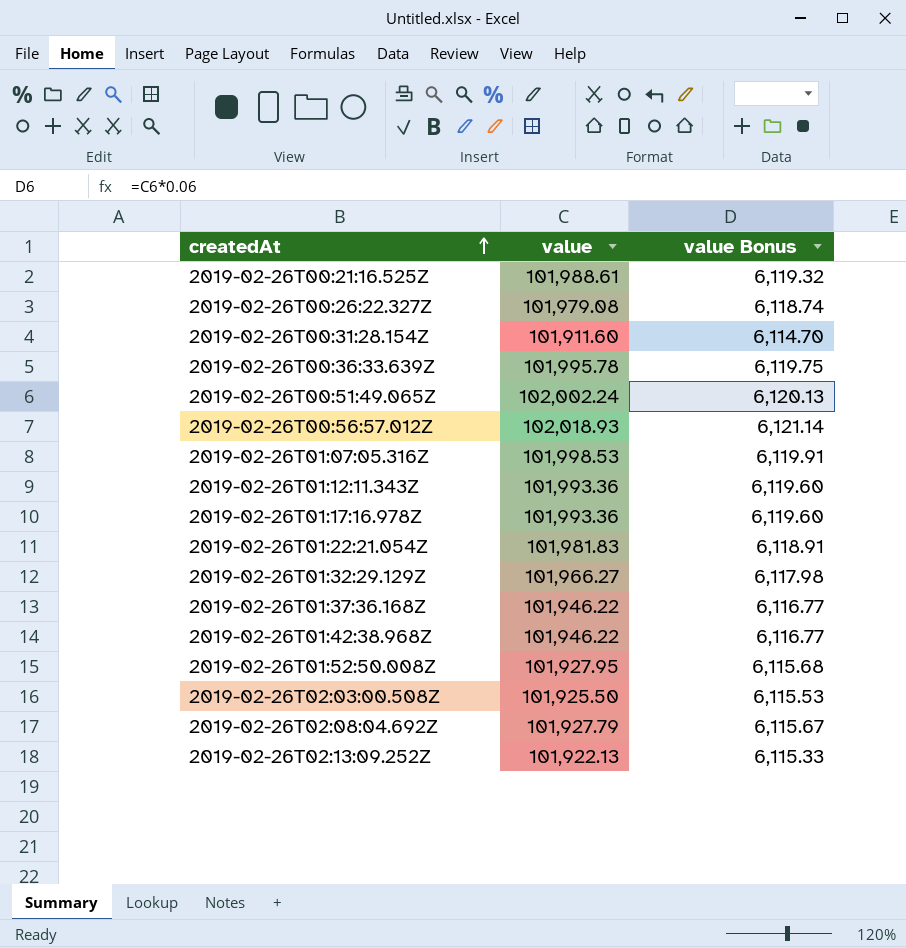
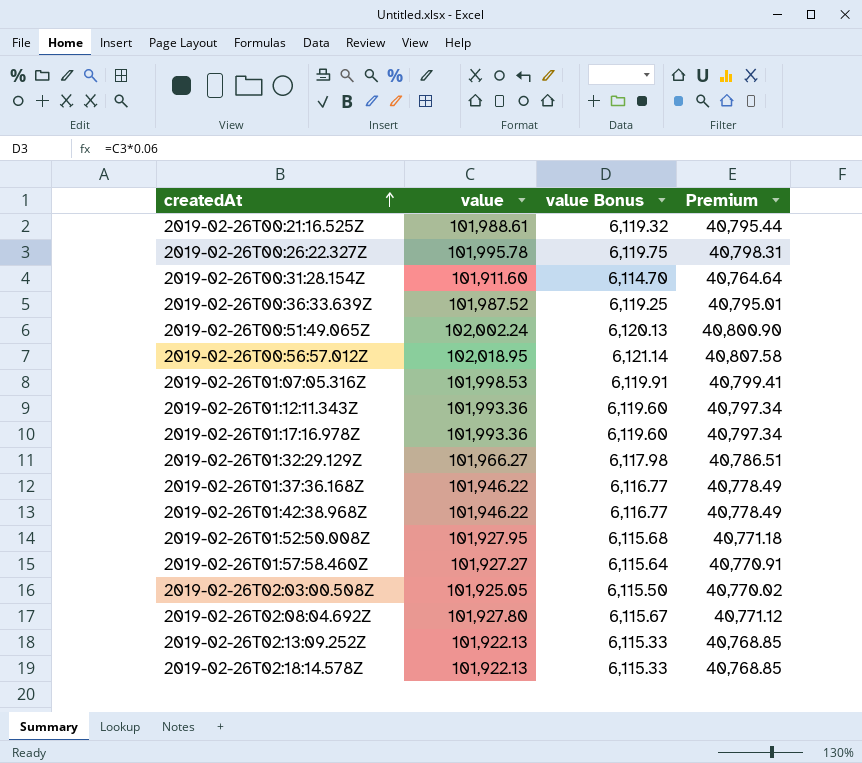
column Premium | formula: none -> [value] * 0.4
row 2019-02-26T01:22:21.054Z: 101,981.83 | 6,118.91 -> none
2019-02-26T00:26:22.327Z | value: 101,979.08 -> 101,995.78
2019-02-26T00:26:22.327Z | value Bonus: 6,118.74 -> 6,119.75
2019-02-26T00:36:33.639Z | value: 101,995.78 -> 101,987.52
2019-02-26T00:36:33.639Z | value Bonus: 6,119.75 -> 6,119.25
2019-02-26T00:56:57.012Z | value: 102,018.93 -> 102,018.95
row 2019-02-26T01:57:58.460Z: none -> 101,927.27 | 6,115.64 | 40,770.91
2019-02-26T02:03:00.508Z | value: 101,925.50 -> 101,925.05
2019-02-26T02:03:00.508Z | value Bonus: 6,115.53 -> 6,115.50
2019-02-26T02:08:04.692Z | value: 101,927.79 -> 101,927.80
row 2019-02-26T02:18:14.578Z: none -> 101,922.13 | 6,115.33 | 40,768.85

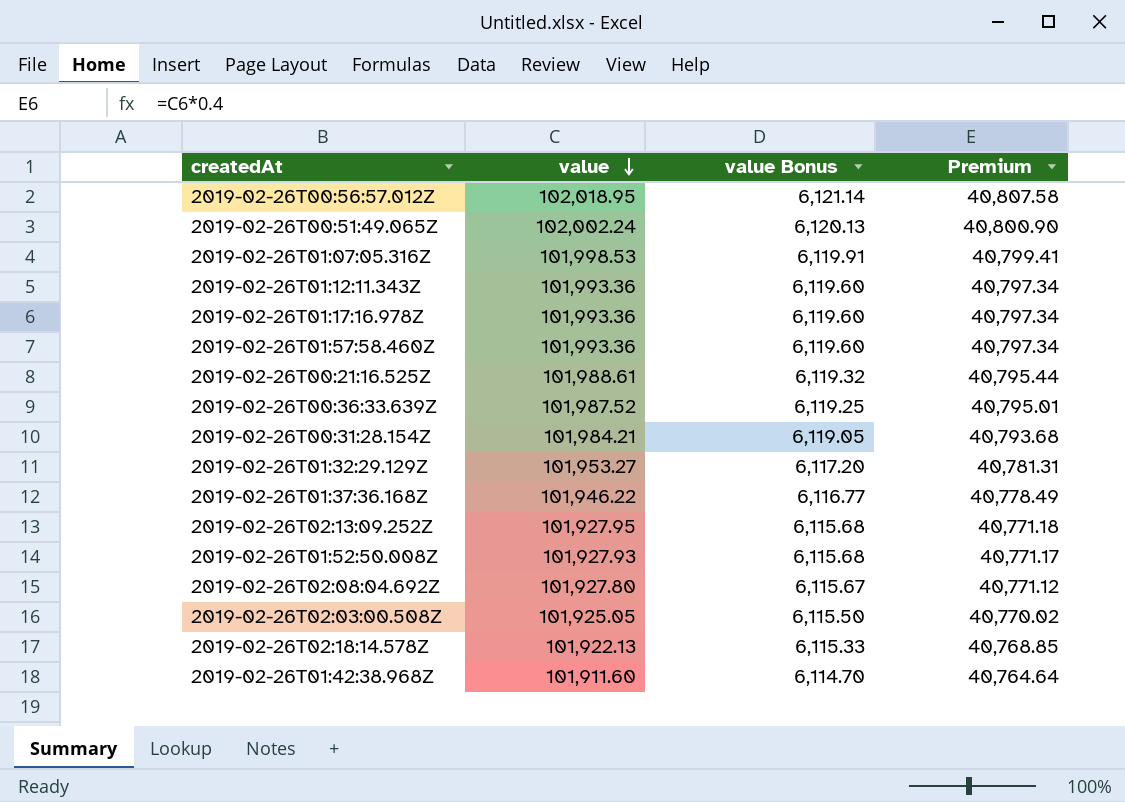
row order: createdAt ascending -> value descending
row 2019-02-26T00:26:22.327Z: 101,995.78 | 6,119.75 | 40,798.31 -> none
2019-02-26T01:57:58.460Z | value: 101,927.27 -> 101,993.36
2019-02-26T01:57:58.460Z | value Bonus: 6,115.64 -> 6,119.60
2019-02-26T01:57:58.460Z | Premium: 40,770.91 -> 40,797.34
2019-02-26T00:31:28.154Z | value: 101,911.60 -> 101,984.21
2019-02-26T00:31:28.154Z | value Bonus: 6,114.70 -> 6,119.05
2019-02-26T00:31:28.154Z | Premium: 40,764.64 -> 40,793.68
2019-02-26T01:32:29.129Z | value: 101,966.27 -> 101,953.27
2019-02-26T01:32:29.129Z | value Bonus: 6,117.98 -> 6,117.20
2019-02-26T01:32:29.129Z | Premium: 40,786.51 -> 40,781.31
2019-02-26T02:13:09.252Z | value: 101,922.13 -> 101,927.95
2019-02-26T02:13:09.252Z | value Bonus: 6,115.33 -> 6,115.68
2019-02-26T02:13:09.252Z | Premium: 40,768.85 -> 40,771.18
2019-02-26T01:52:50.008Z | value: 101,927.95 -> 101,927.93
2019-02-26T01:52:50.008Z | Premium: 40,771.18 -> 40,771.17
2019-02-26T01:42:38.968Z | value: 101,946.22 -> 101,911.60
2019-02-26T01:42:38.968Z | value Bonus: 6,116.77 -> 6,114.70
2019-02-26T01:42:38.968Z | Premium: 40,778.49 -> 40,764.64

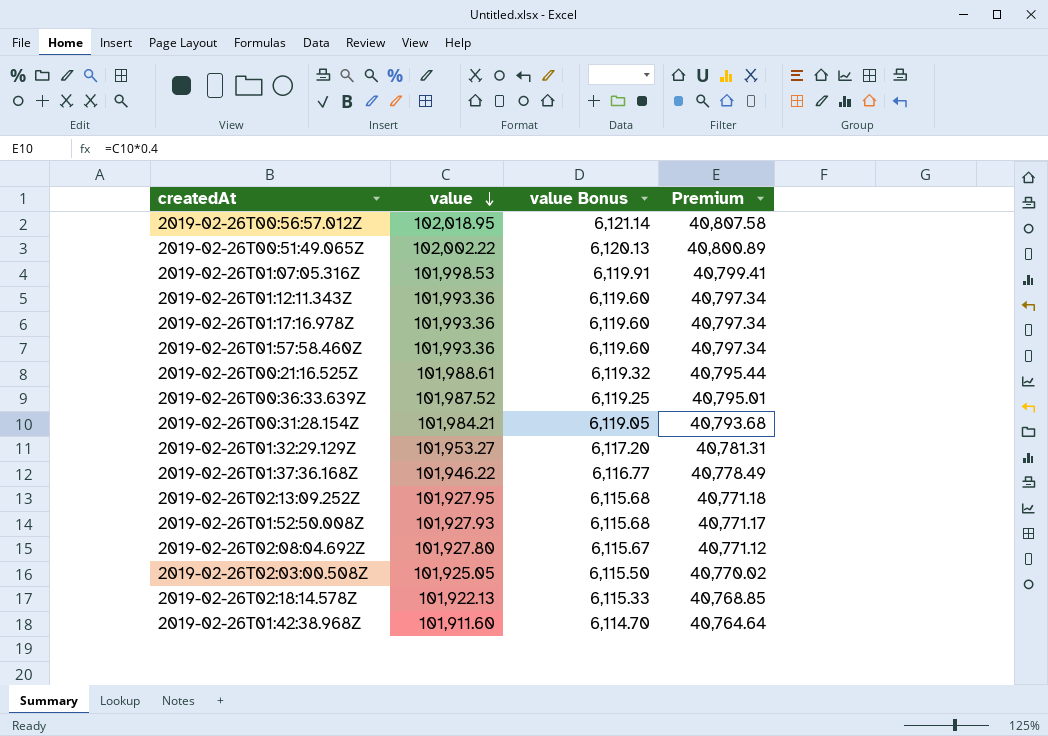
2019-02-26T00:51:49.065Z | value: 102,002.24 -> 102,002.22
2019-02-26T00:51:49.065Z | Premium: 40,800.90 -> 40,800.89

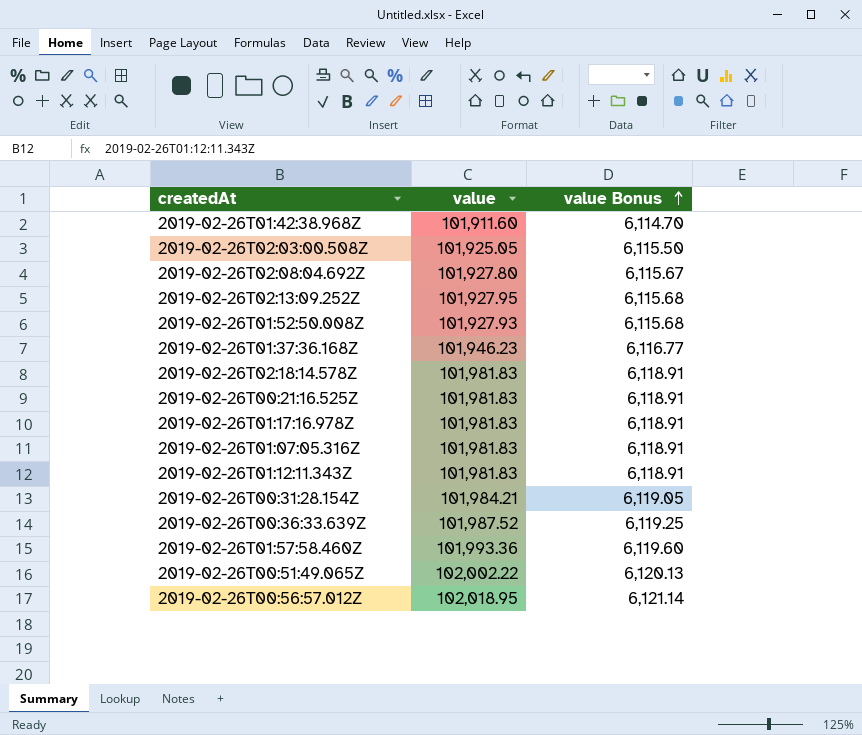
row order: value descending -> value Bonus ascending
column Premium | formula: [value] * 0.4 -> none
row 2019-02-26T01:32:29.129Z: 101,953.27 | 6,117.20 | 40,781.31 -> none
2019-02-26T01:37:36.168Z | value: 101,946.22 -> 101,946.23
2019-02-26T02:18:14.578Z | value: 101,922.13 -> 101,981.83
2019-02-26T02:18:14.578Z | value Bonus: 6,115.33 -> 6,118.91
2019-02-26T00:21:16.525Z | value: 101,988.61 -> 101,981.83
2019-02-26T00:21:16.525Z | value Bonus: 6,119.32 -> 6,118.91
2019-02-26T01:17:16.978Z | value: 101,993.36 -> 101,981.83
2019-02-26T01:17:16.978Z | value Bonus: 6,119.60 -> 6,118.91
2019-02-26T01:07:05.316Z | value: 101,998.53 -> 101,981.83
2019-02-26T01:07:05.316Z | value Bonus: 6,119.91 -> 6,118.91
2019-02-26T01:12:11.343Z | value: 101,993.36 -> 101,981.83
2019-02-26T01:12:11.343Z | value Bonus: 6,119.60 -> 6,118.91

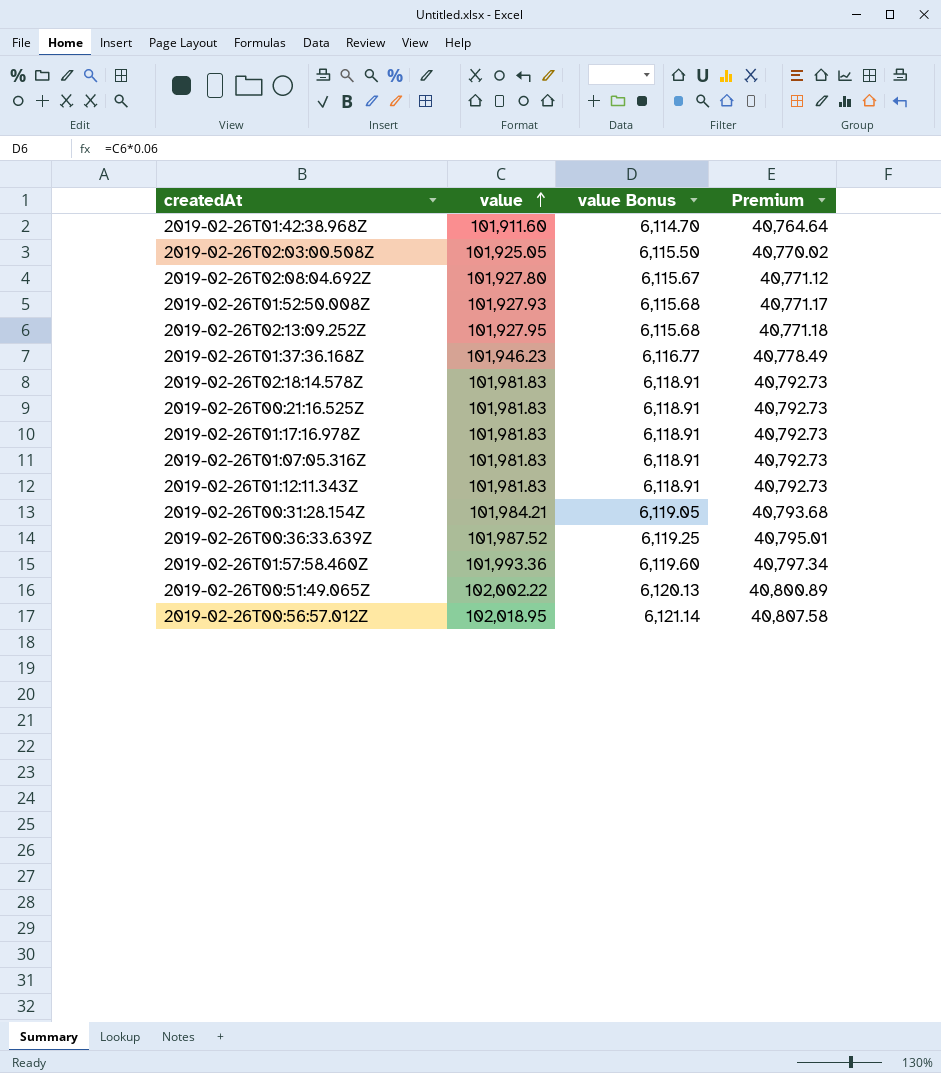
row order: value Bonus ascending -> value ascending
column Premium | formula: none -> [value] * 0.4

